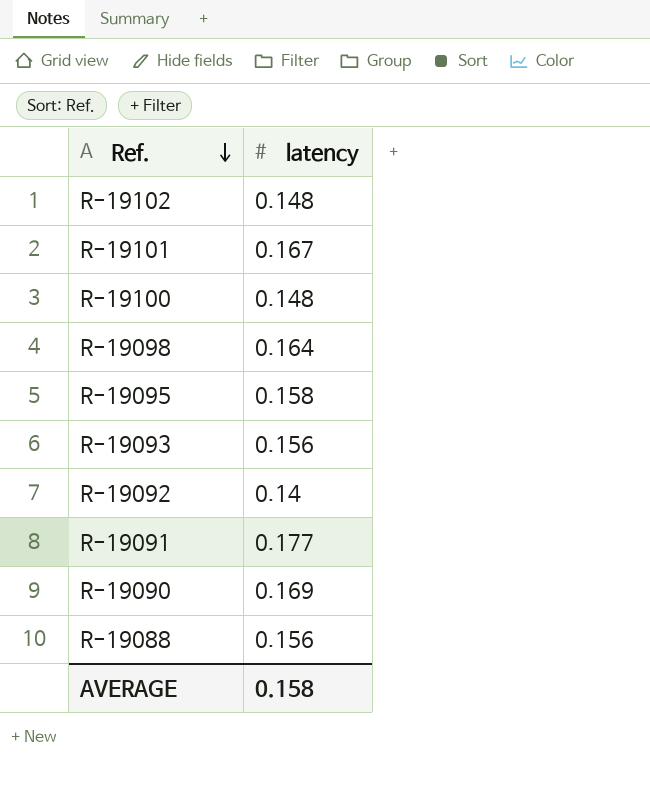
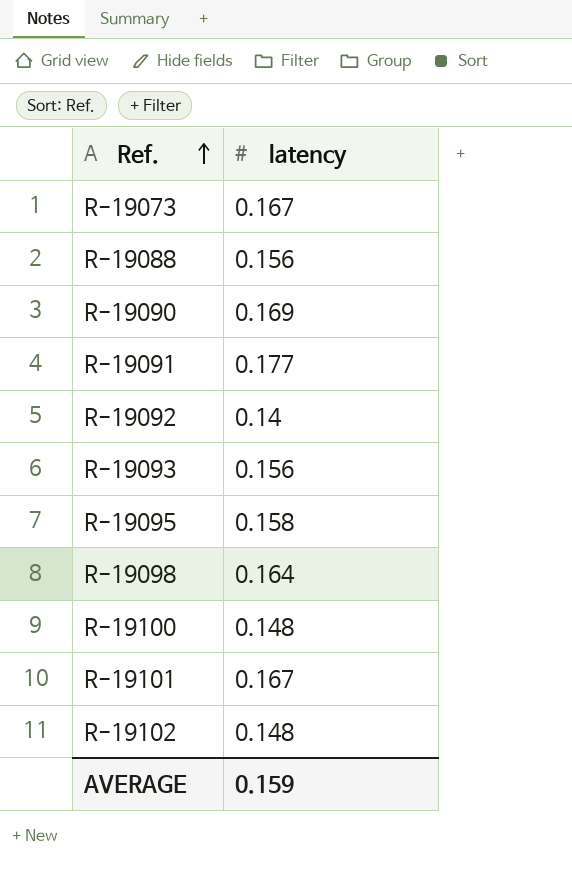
row order: Ref. descending -> Ref. ascending
row R-19073: none -> 0.167
AVERAGE | latency: 0.158 -> 0.159

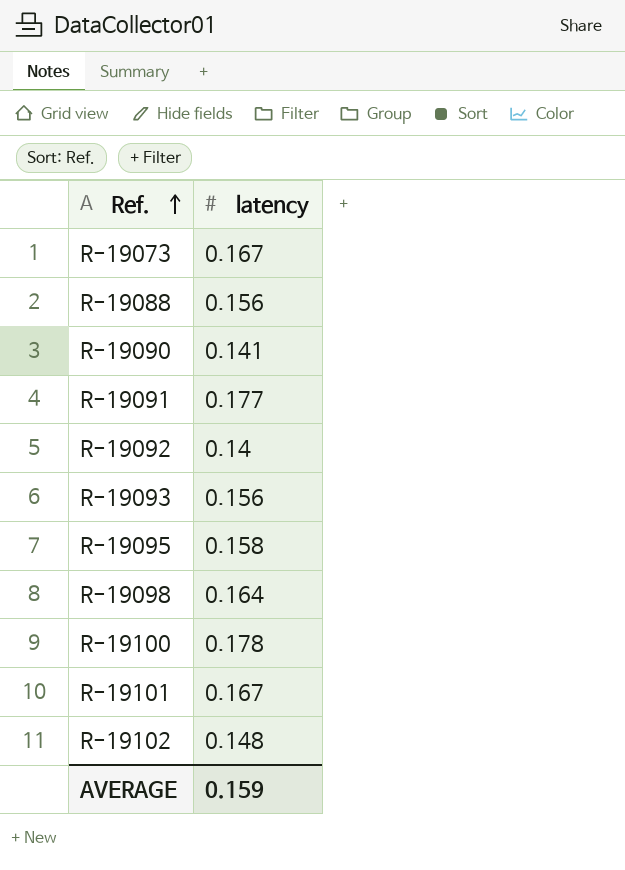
R-19090 | latency: 0.169 -> 0.141
R-19100 | latency: 0.148 -> 0.178

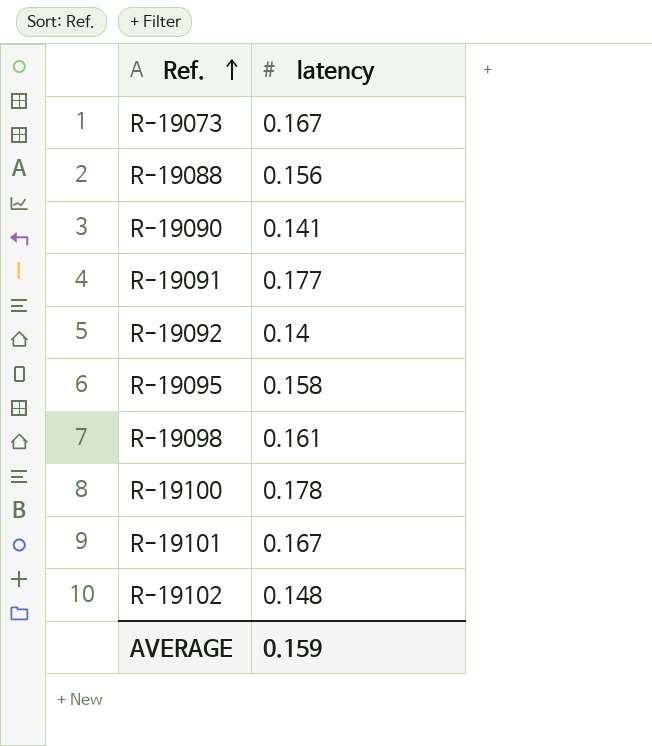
row R-19093: 0.156 -> none
R-19098 | latency: 0.164 -> 0.161

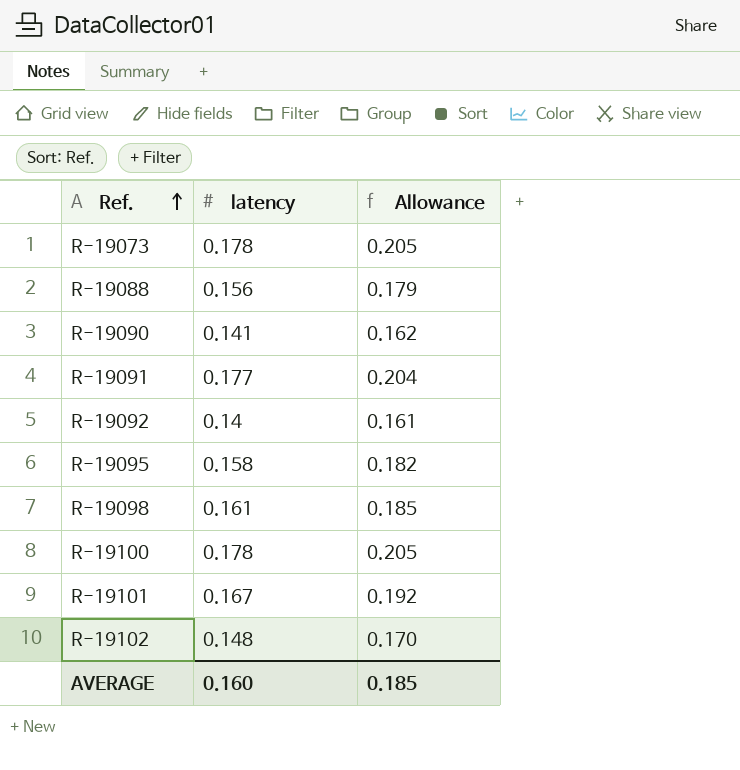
column Allowance | formula: none -> [latency] * 1.15
R-19073 | latency: 0.167 -> 0.178
AVERAGE | latency: 0.159 -> 0.160

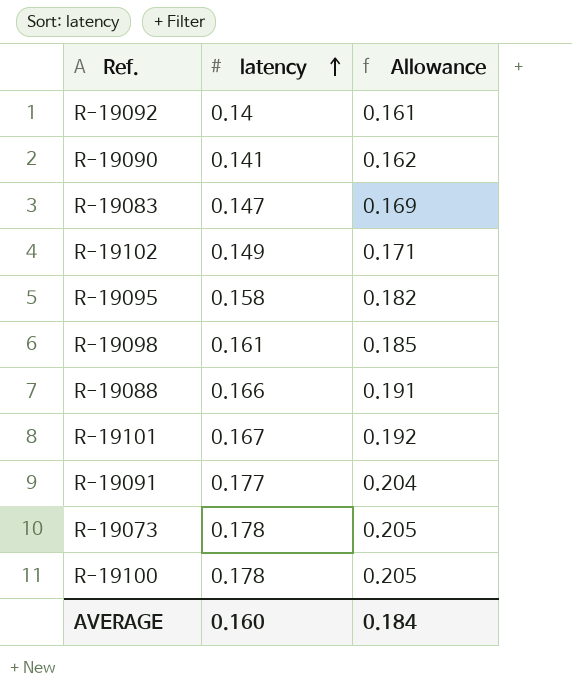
row order: Ref. ascending -> latency ascending
row R-19083: none -> 0.147 | 0.169
R-19102 | latency: 0.148 -> 0.149
R-19102 | Allowance: 0.170 -> 0.171
R-19088 | latency: 0.156 -> 0.166
R-19088 | Allowance: 0.179 -> 0.191
AVERAGE | Allowance: 0.185 -> 0.184

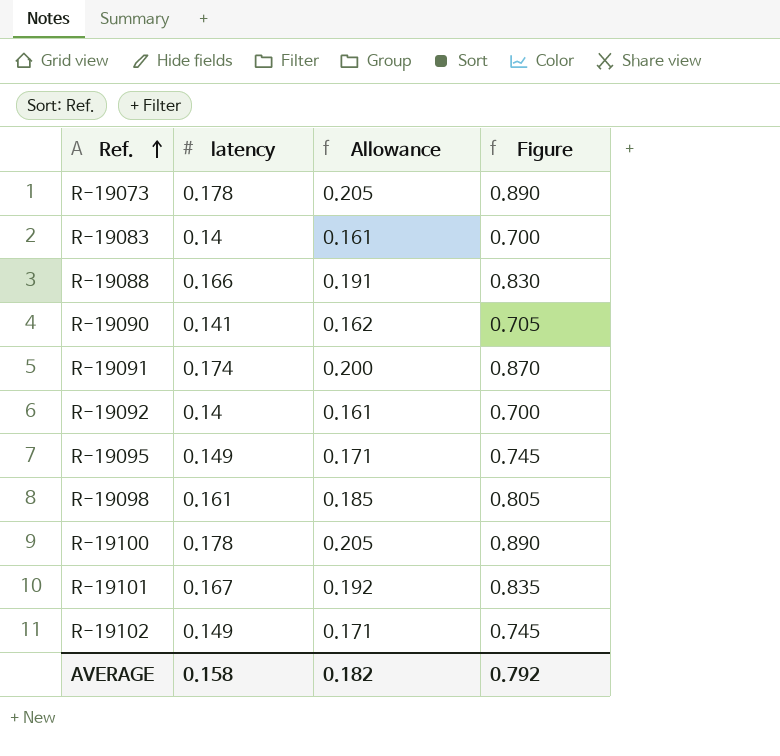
row order: latency ascending -> Ref. ascending
column Figure | formula: none -> [latency] * 5
R-19083 | latency: 0.147 -> 0.14
R-19083 | Allowance: 0.169 -> 0.161
R-19091 | latency: 0.177 -> 0.174
R-19091 | Allowance: 0.204 -> 0.200
R-19095 | latency: 0.158 -> 0.149
R-19095 | Allowance: 0.182 -> 0.171
AVERAGE | latency: 0.160 -> 0.158
AVERAGE | Allowance: 0.184 -> 0.182

